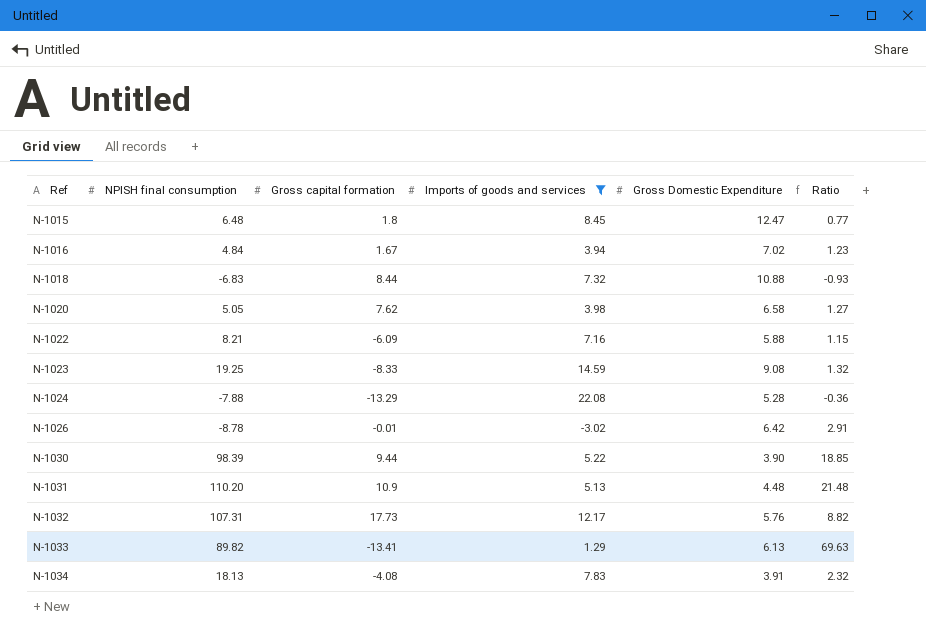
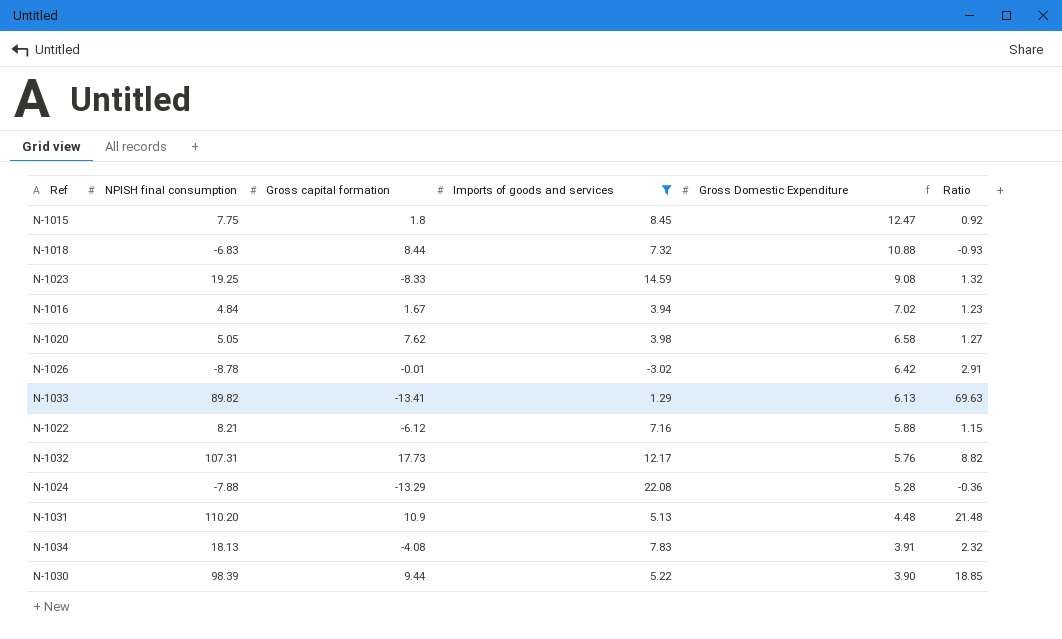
row order: Ref ascending -> Gross Domestic Expenditure descending
N-1015 | NPISH final consumption: 6.48 -> 7.75
N-1015 | Ratio: 0.77 -> 0.92
N-1022 | Gross capital formation: -6.09 -> -6.12

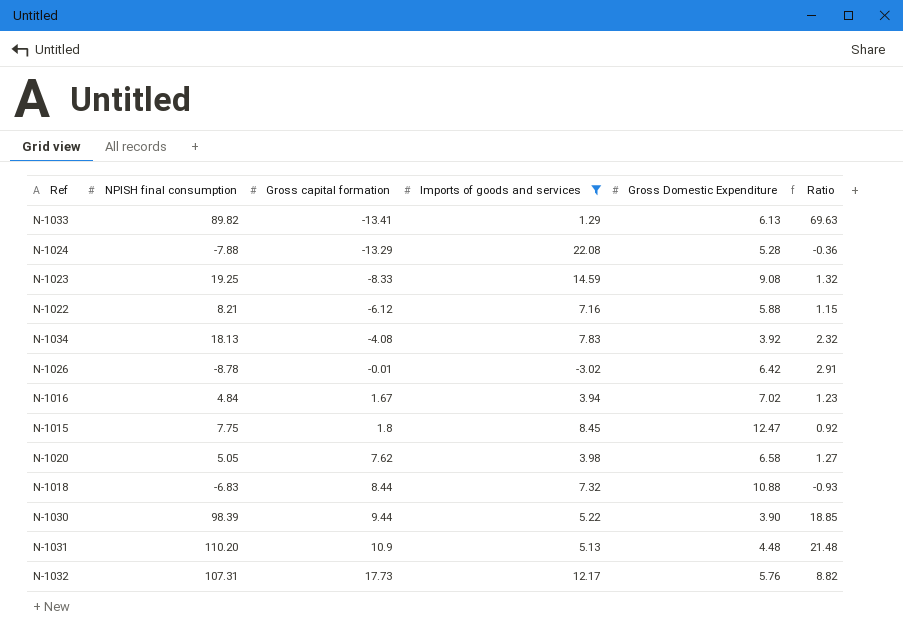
row order: Gross Domestic Expenditure descending -> Gross capital formation ascending
N-1034 | Gross Domestic Expenditure: 3.91 -> 3.92

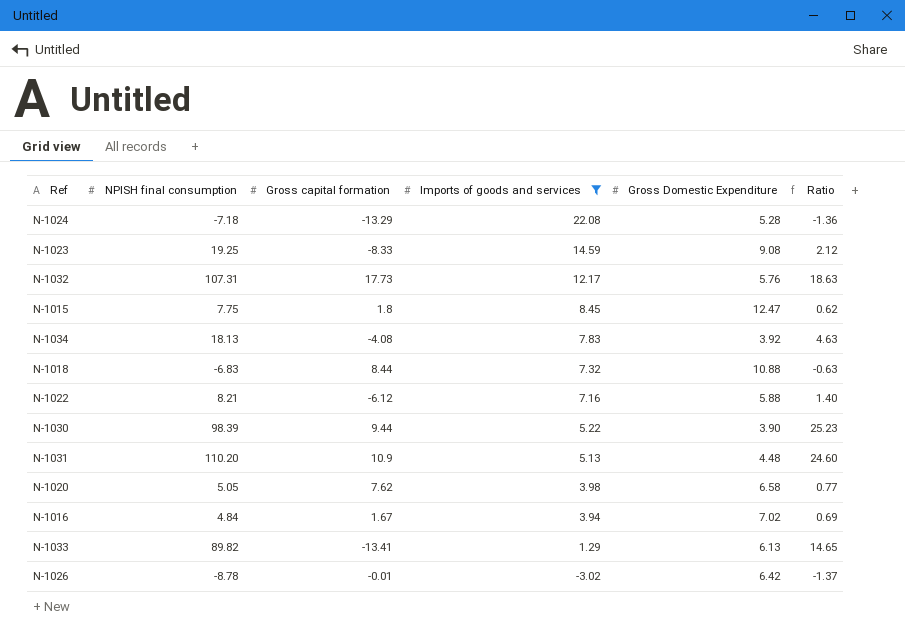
row order: Gross capital formation ascending -> Imports of goods and services descending
column Ratio | formula: [NPISH final consumption] / [Imports of goods and services] -> [NPISH final consumption] / [Gross Domestic Expenditure]
N-1024 | NPISH final consumption: -7.88 -> -7.18

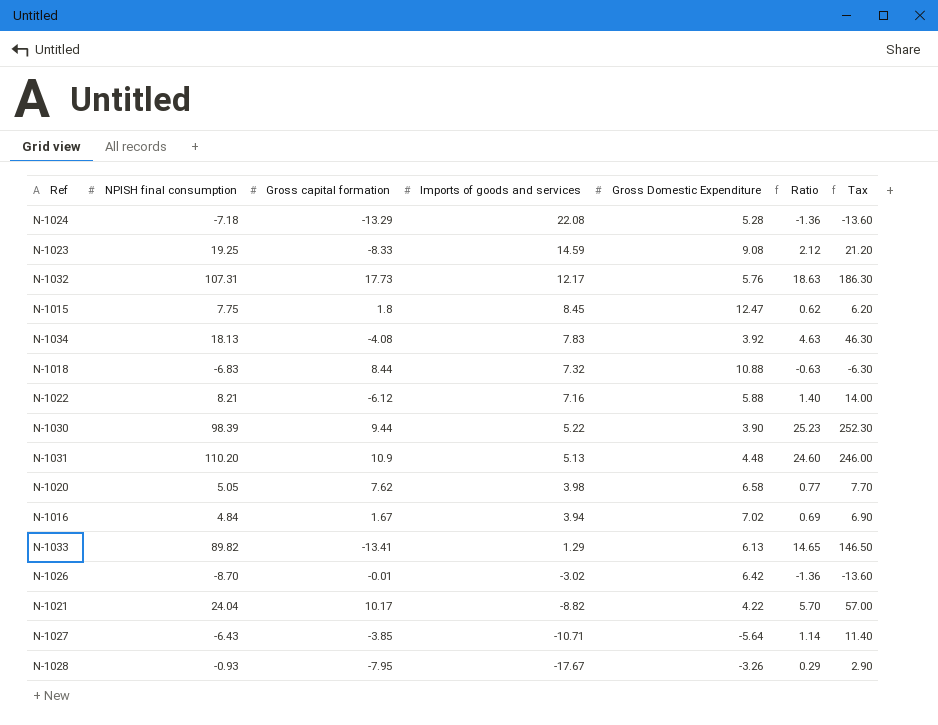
filter: Imports of goods and services >= -3.02 -> none
column Tax | formula: none -> [Ratio] * 10
N-1026 | NPISH final consumption: -8.78 -> -8.70
N-1026 | Ratio: -1.37 -> -1.36

